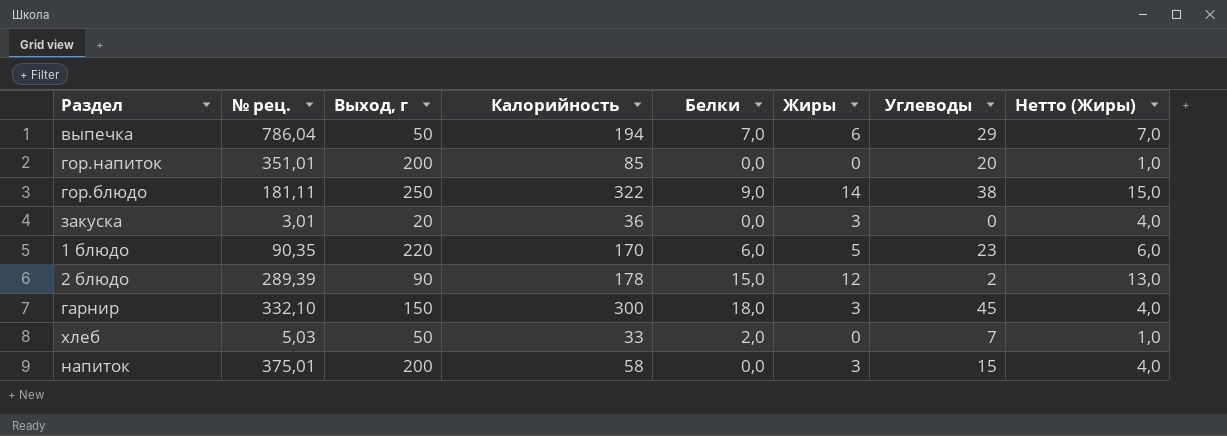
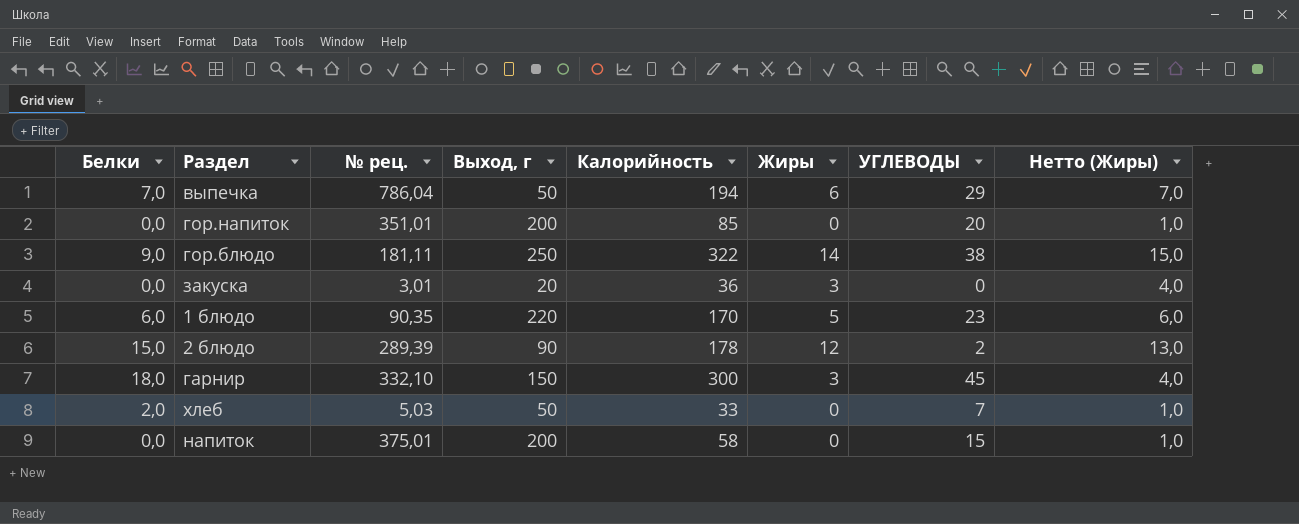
column Белки | position: 5 -> 1
column name: Углеводы -> УГЛЕВОДЫ
напиток | Жиры: 3 -> 0
напиток | Нетто (Жиры): 4,0 -> 1,0

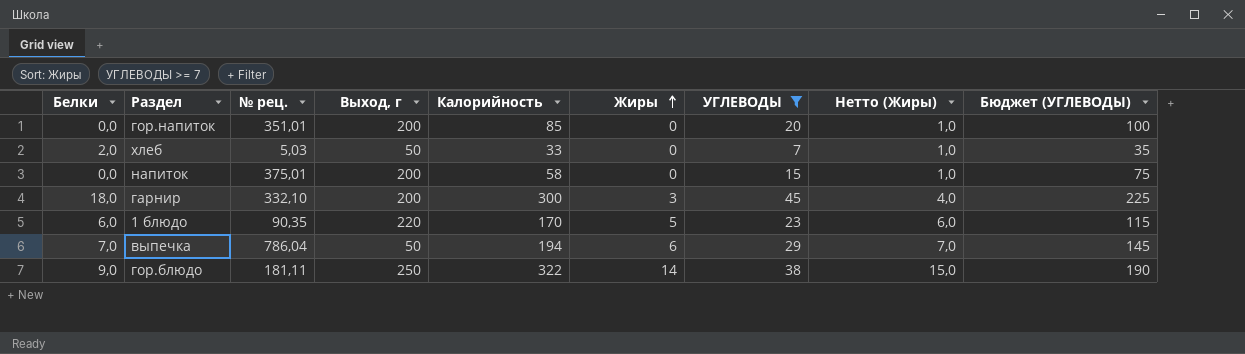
filter: none -> УГЛЕВОДЫ >= 7
row order: none -> Жиры ascending
column Бюджет (УГЛЕВОДЫ) | formula: none -> [УГЛЕВОДЫ] * 5
гарнир | Выход, г: 150 -> 200

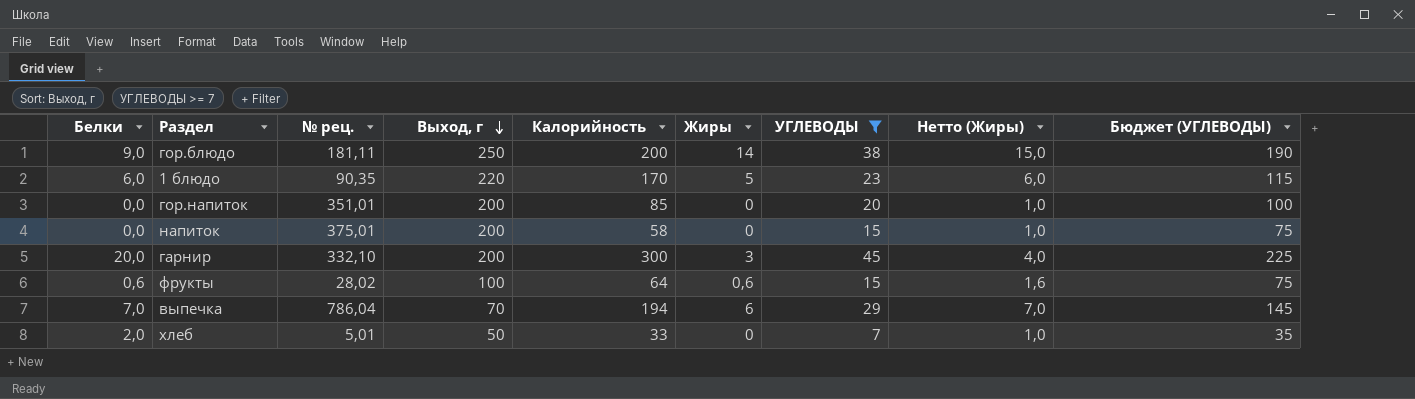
row order: Жиры ascending -> Выход, г descending
гор.блюдо | Калорийность: 322 -> 200
гарнир | Белки: 18,0 -> 20,0
row фрукты: none -> 0,6 | 28,02 | 100 | 64 | 0,6 | 15 | 1,6 | 75
выпечка | Выход, г: 50 -> 70
хлеб | № рец.: 5,03 -> 5,01

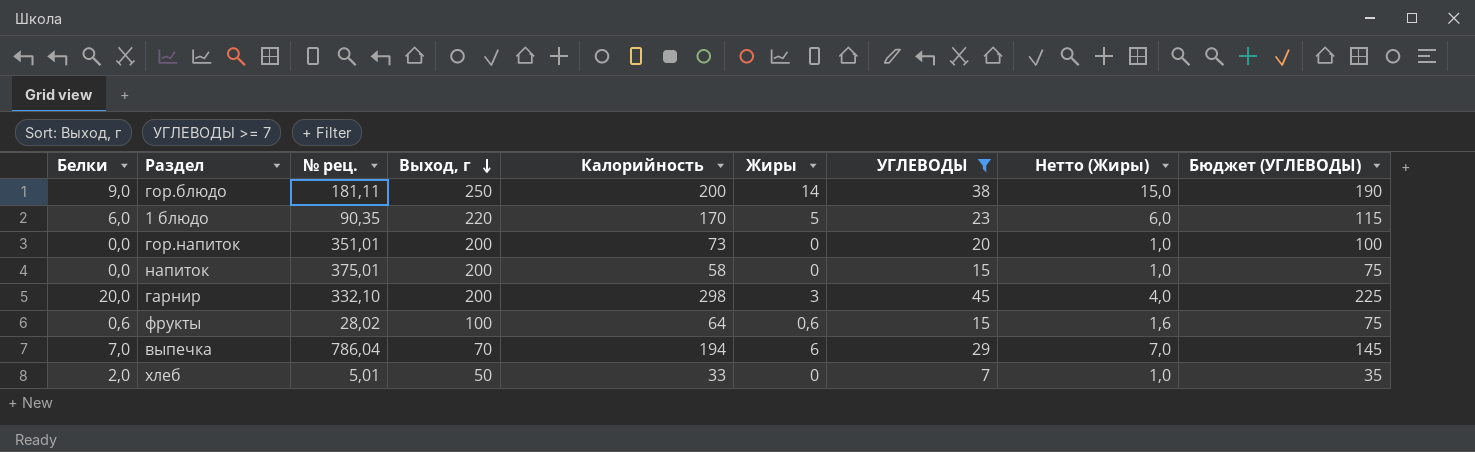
гор.напиток | Калорийность: 85 -> 73
гарнир | Калорийность: 300 -> 298

